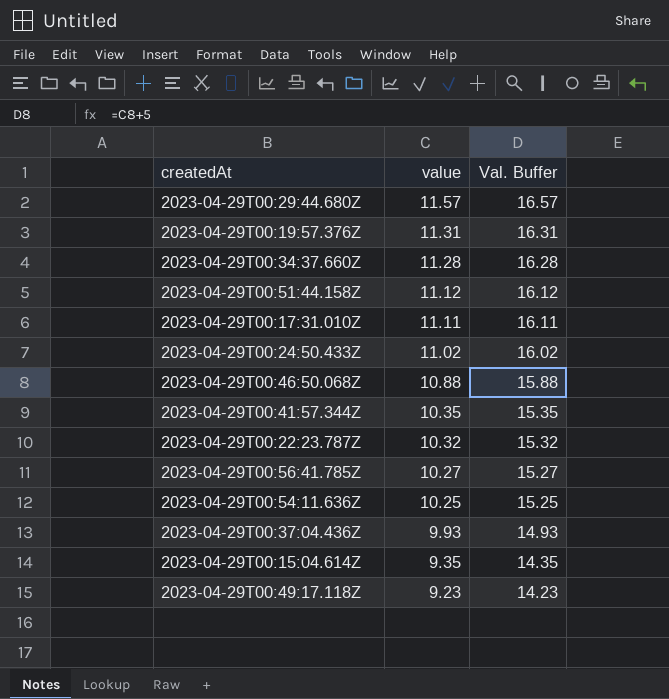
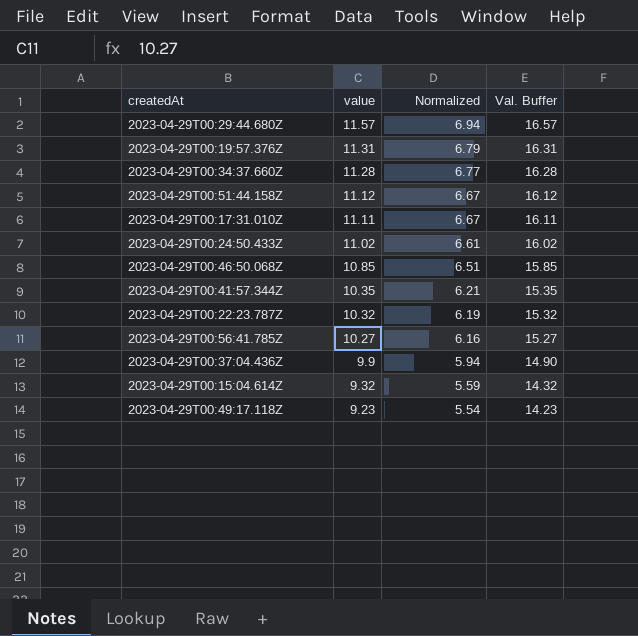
column Normalized | formula: none -> [value] * 0.6
row 2023-04-29T00:54:11.636Z: 10.25 | 15.25 -> none
2023-04-29T00:46:50.068Z | value: 10.88 -> 10.85
2023-04-29T00:46:50.068Z | Val. Buffer: 15.88 -> 15.85
2023-04-29T00:37:04.436Z | value: 9.93 -> 9.9
2023-04-29T00:37:04.436Z | Val. Buffer: 14.93 -> 14.90
2023-04-29T00:15:04.614Z | value: 9.35 -> 9.32
2023-04-29T00:15:04.614Z | Val. Buffer: 14.35 -> 14.32

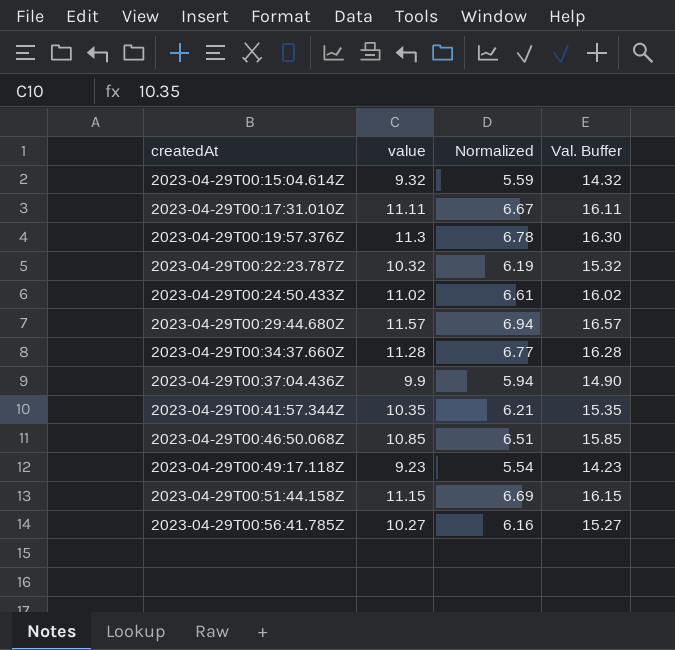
row order: value descending -> createdAt ascending
2023-04-29T00:19:57.376Z | value: 11.31 -> 11.3
2023-04-29T00:19:57.376Z | Normalized: 6.79 -> 6.78
2023-04-29T00:19:57.376Z | Val. Buffer: 16.31 -> 16.30
2023-04-29T00:51:44.158Z | value: 11.12 -> 11.15
2023-04-29T00:51:44.158Z | Normalized: 6.67 -> 6.69
2023-04-29T00:51:44.158Z | Val. Buffer: 16.12 -> 16.15

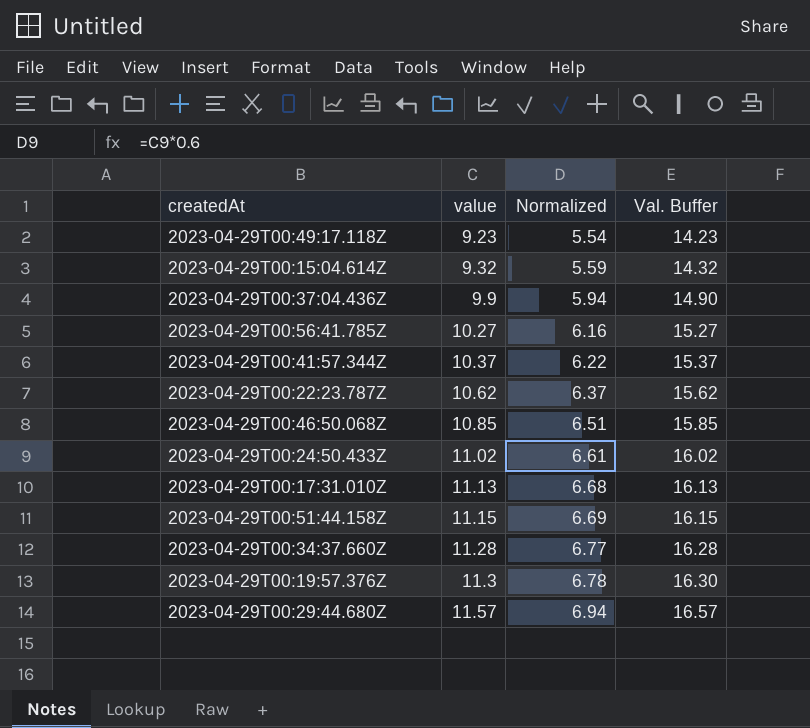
row order: createdAt ascending -> value ascending
2023-04-29T00:41:57.344Z | value: 10.35 -> 10.37
2023-04-29T00:41:57.344Z | Normalized: 6.21 -> 6.22
2023-04-29T00:41:57.344Z | Val. Buffer: 15.35 -> 15.37
2023-04-29T00:22:23.787Z | value: 10.32 -> 10.62
2023-04-29T00:22:23.787Z | Normalized: 6.19 -> 6.37
2023-04-29T00:22:23.787Z | Val. Buffer: 15.32 -> 15.62
2023-04-29T00:17:31.010Z | value: 11.11 -> 11.13
2023-04-29T00:17:31.010Z | Normalized: 6.67 -> 6.68
2023-04-29T00:17:31.010Z | Val. Buffer: 16.11 -> 16.13

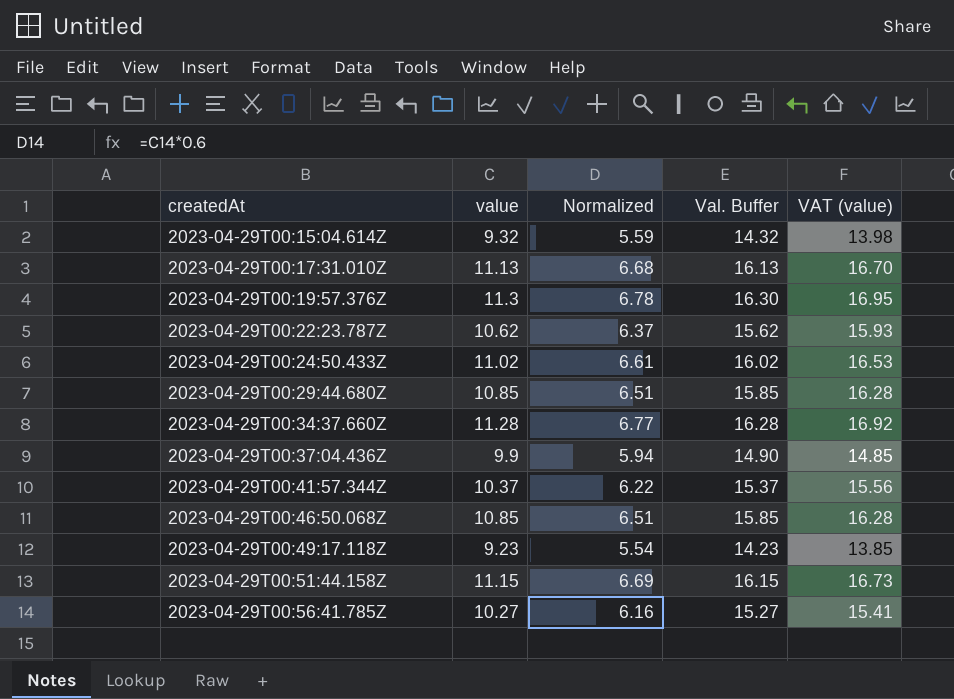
row order: value ascending -> createdAt ascending
column VAT (value) | formula: none -> [value] * 1.5
2023-04-29T00:29:44.680Z | value: 11.57 -> 10.85
2023-04-29T00:29:44.680Z | Normalized: 6.94 -> 6.51
2023-04-29T00:29:44.680Z | Val. Buffer: 16.57 -> 15.85

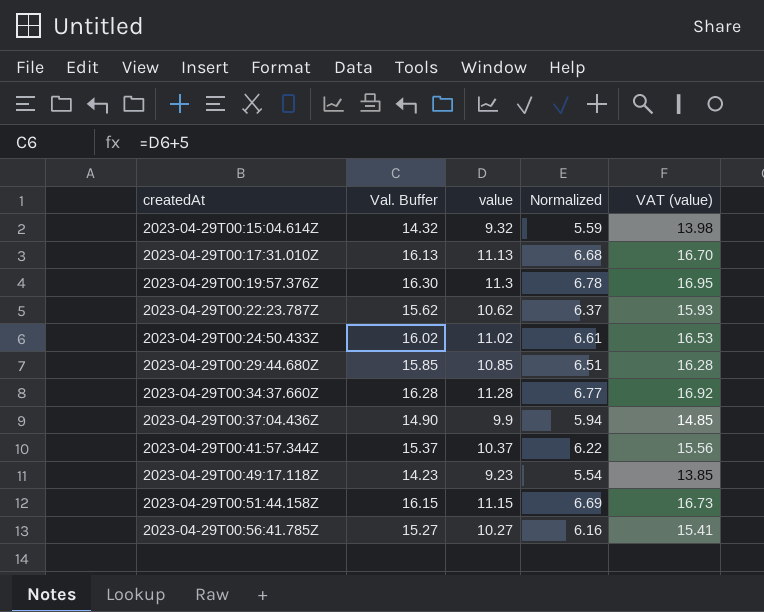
column Val. Buffer | position: 4 -> 2
row 2023-04-29T00:46:50.068Z: 10.85 | 6.51 | 15.85 | 16.28 -> none

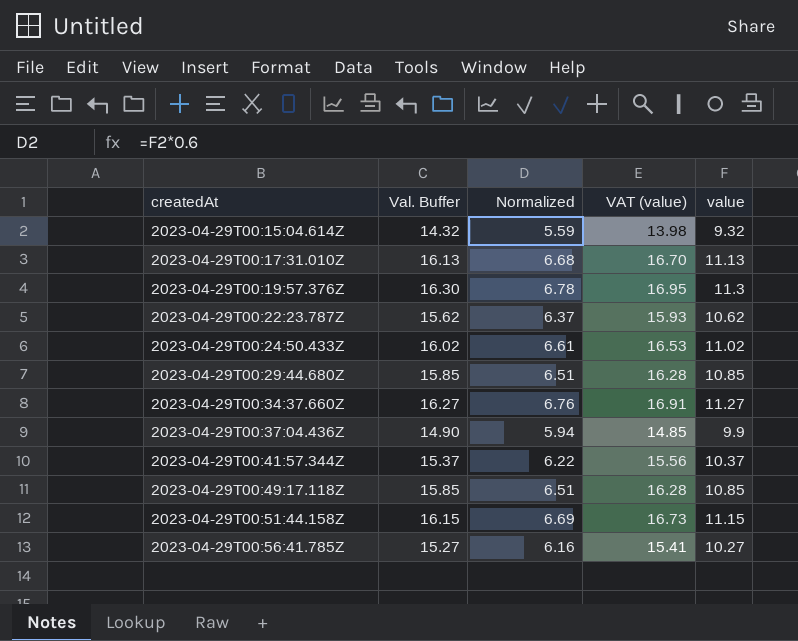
column value | position: 3 -> 5
2023-04-29T00:34:37.660Z | Val. Buffer: 16.28 -> 16.27
2023-04-29T00:34:37.660Z | Normalized: 6.77 -> 6.76
2023-04-29T00:34:37.660Z | VAT (value): 16.92 -> 16.91
2023-04-29T00:34:37.660Z | value: 11.28 -> 11.27
2023-04-29T00:49:17.118Z | Val. Buffer: 14.23 -> 15.85
2023-04-29T00:49:17.118Z | Normalized: 5.54 -> 6.51
2023-04-29T00:49:17.118Z | VAT (value): 13.85 -> 16.28
2023-04-29T00:49:17.118Z | value: 9.23 -> 10.85

